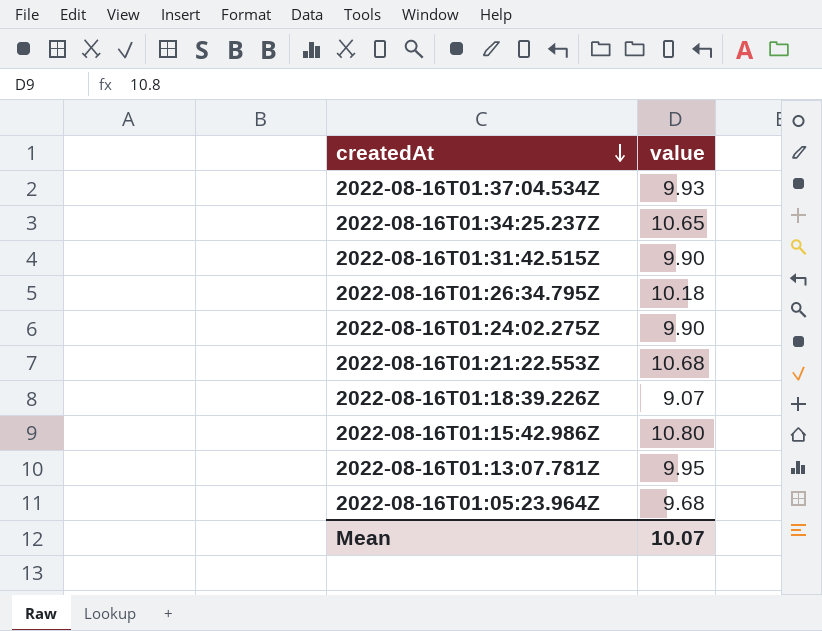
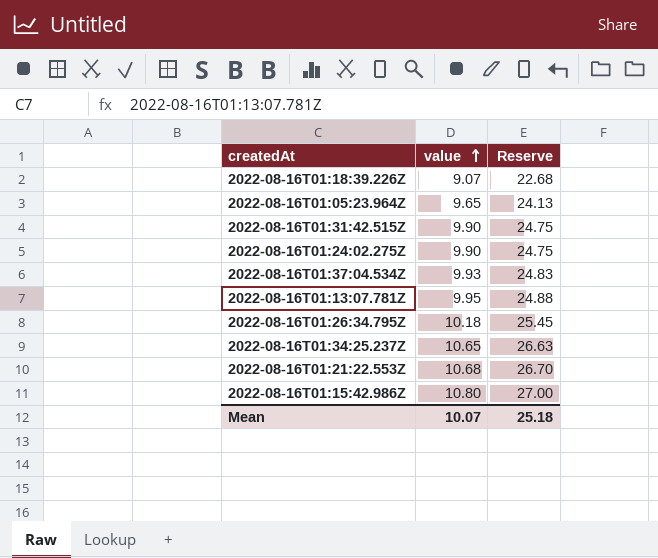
row order: createdAt descending -> value ascending
column Reserve | formula: none -> [value] * 2.5
2022-08-16T01:05:23.964Z | value: 9.68 -> 9.65

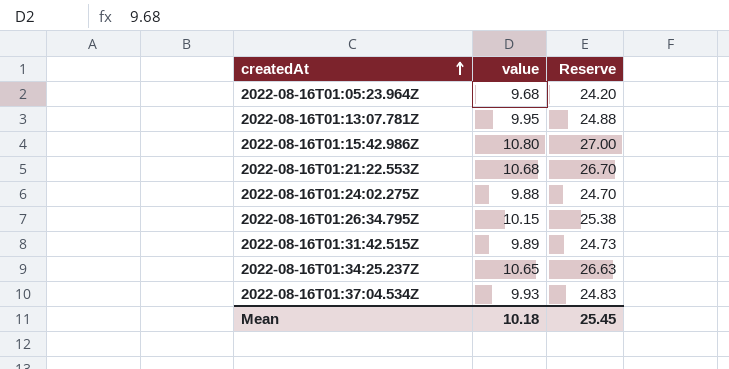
row order: value ascending -> createdAt ascending
row 2022-08-16T01:18:39.226Z: 9.07 | 22.68 -> none
2022-08-16T01:05:23.964Z | value: 9.65 -> 9.68
2022-08-16T01:05:23.964Z | Reserve: 24.13 -> 24.20
2022-08-16T01:24:02.275Z | value: 9.90 -> 9.88
2022-08-16T01:24:02.275Z | Reserve: 24.75 -> 24.70
2022-08-16T01:26:34.795Z | value: 10.18 -> 10.15
2022-08-16T01:26:34.795Z | Reserve: 25.45 -> 25.38
2022-08-16T01:31:42.515Z | value: 9.90 -> 9.89
2022-08-16T01:31:42.515Z | Reserve: 24.75 -> 24.73
Mean | value: 10.07 -> 10.18
Mean | Reserve: 25.18 -> 25.45

